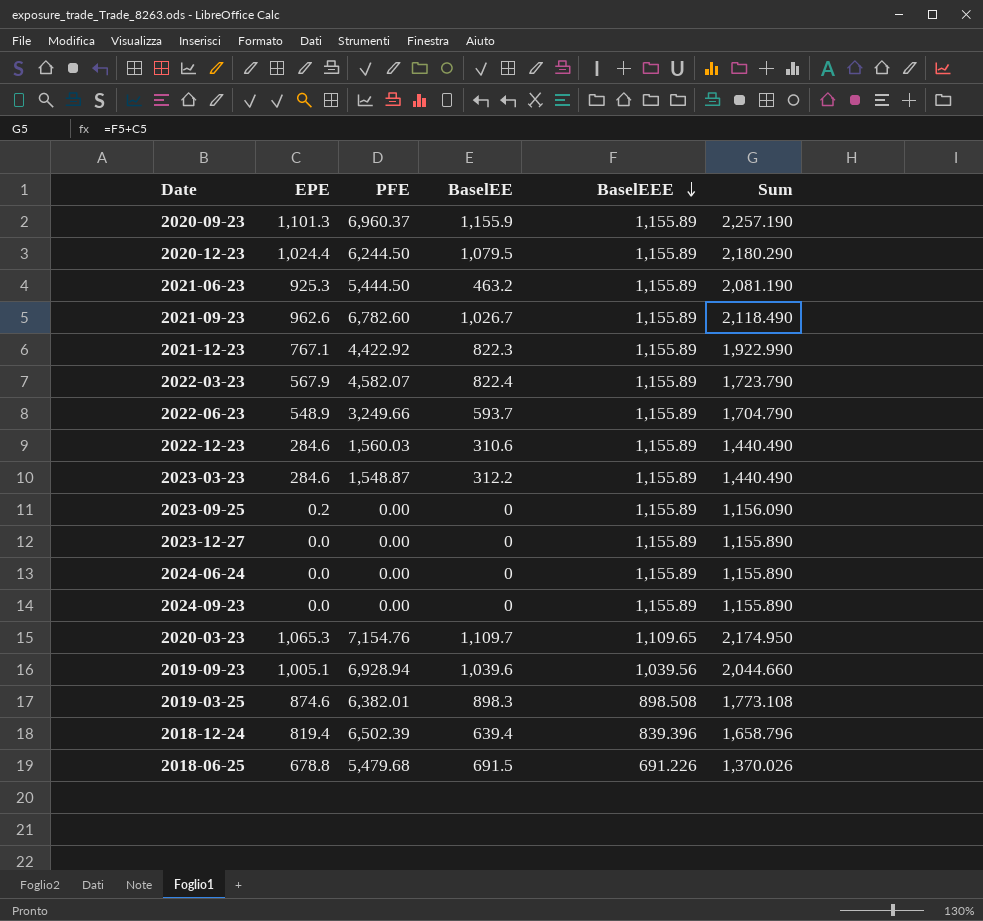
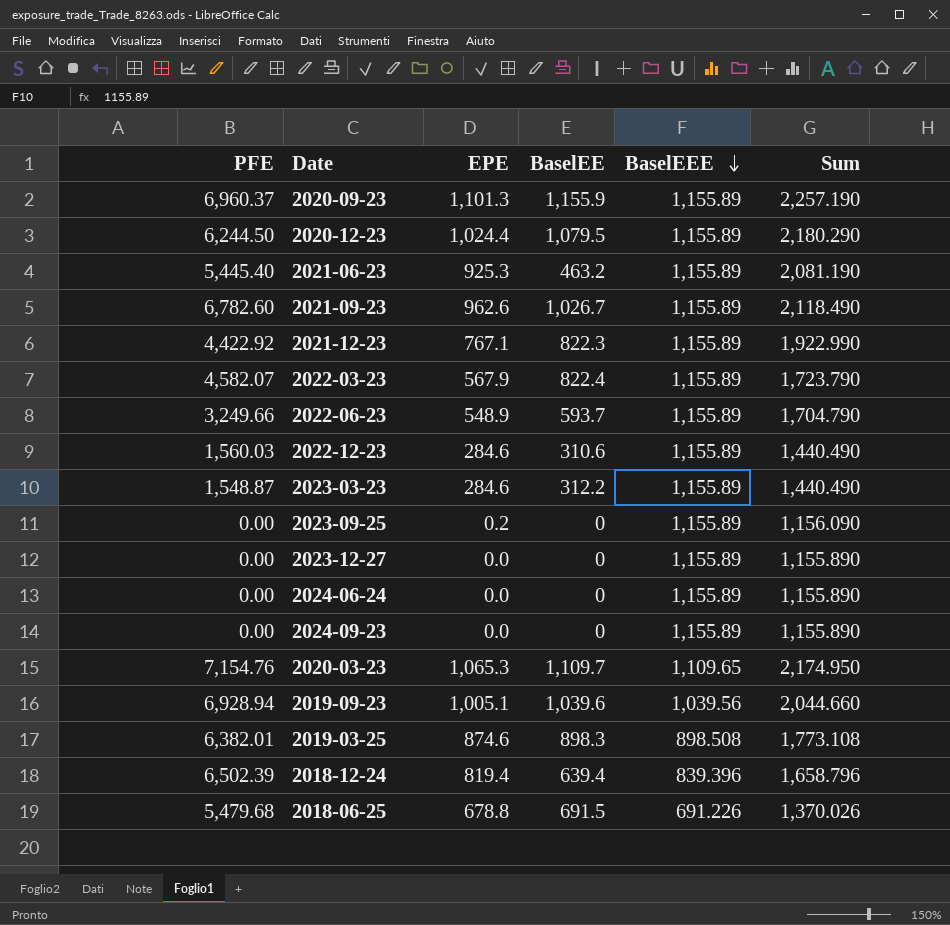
column PFE | position: 3 -> 1
2021-06-23 | PFE: 5,444.50 -> 5,445.40

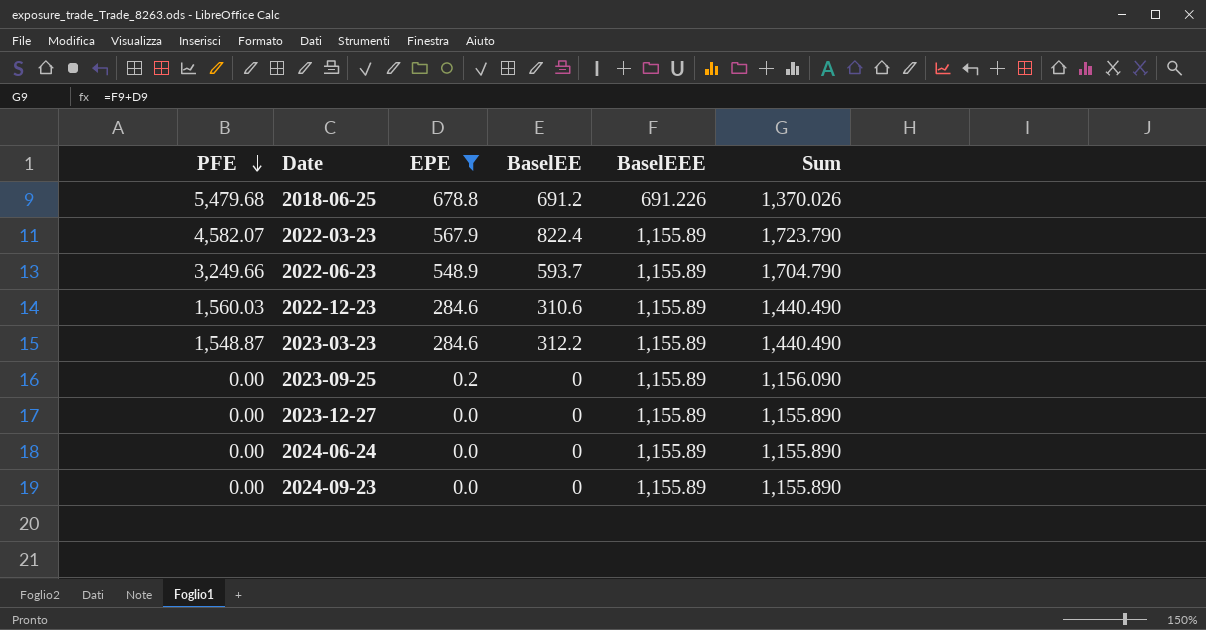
filter: none -> EPE <= 678.8
row order: BaselEEE descending -> PFE descending
2018-06-25 | BaselEE: 691.5 -> 691.2

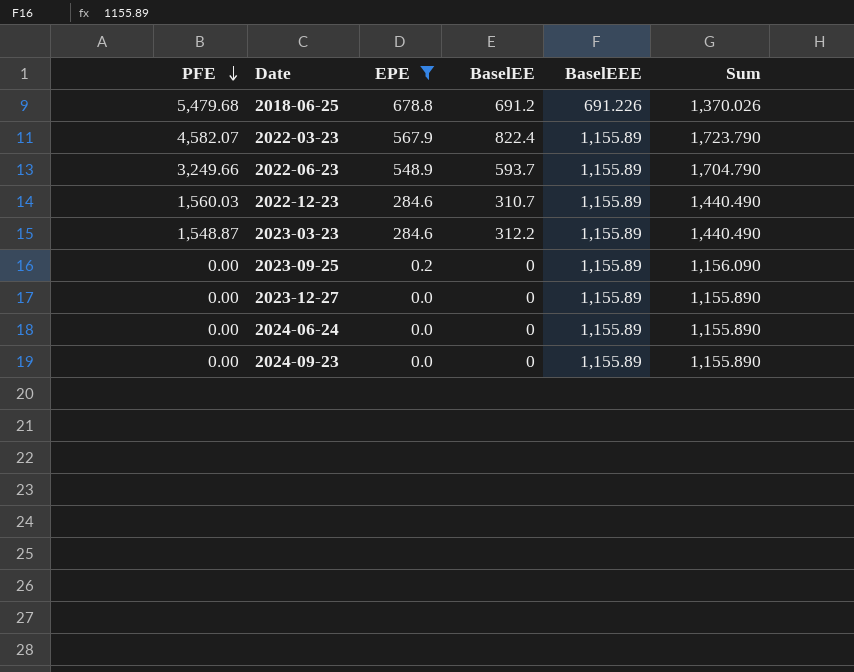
2022-12-23 | BaselEE: 310.6 -> 310.7

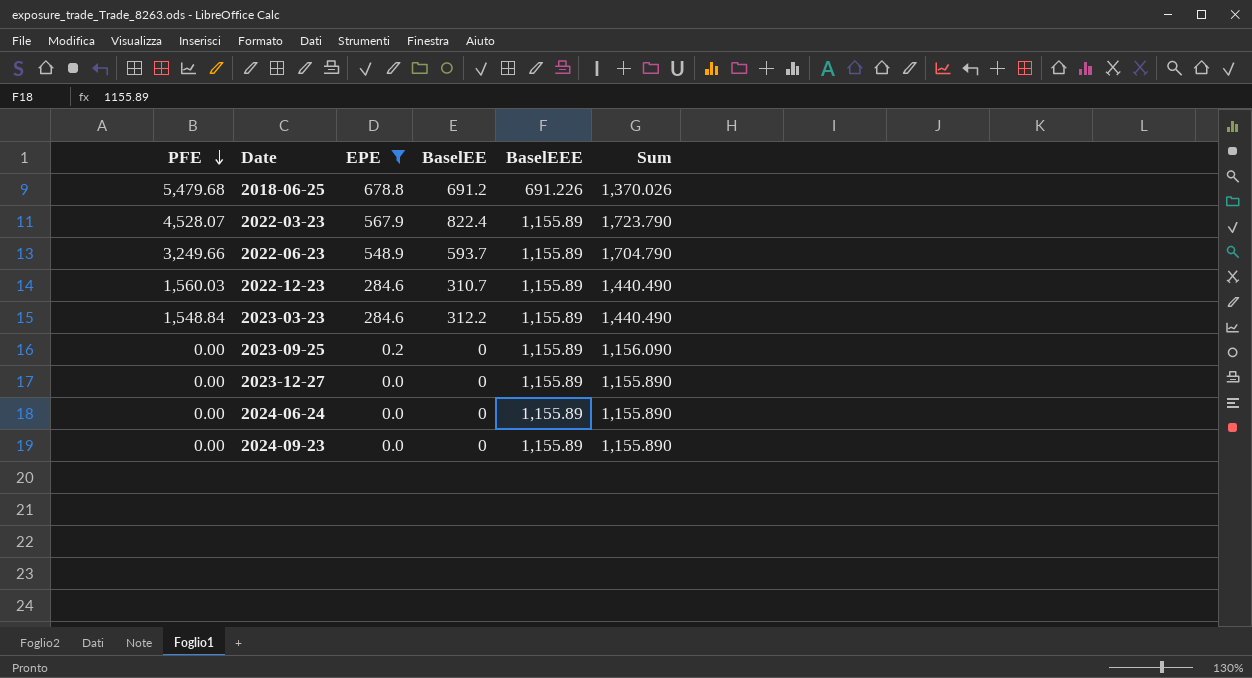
2022-03-23 | PFE: 4,582.07 -> 4,528.07
2023-03-23 | PFE: 1,548.87 -> 1,548.84

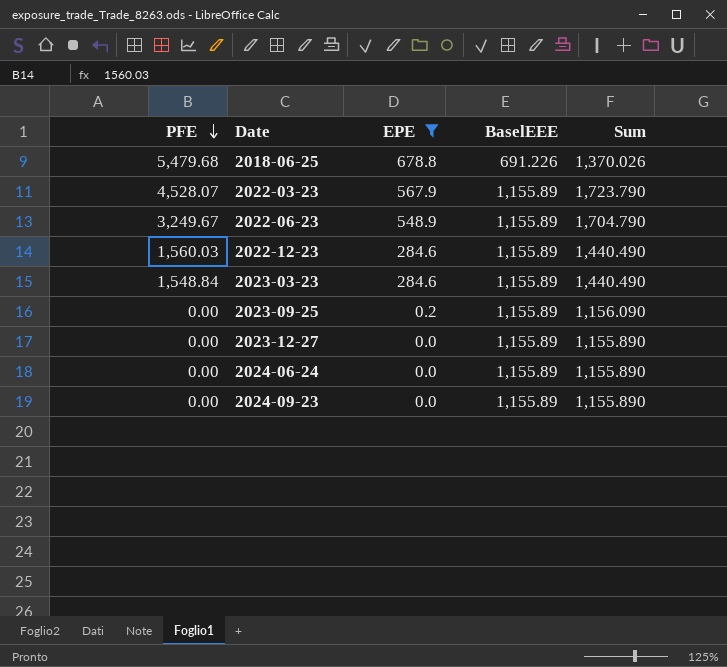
column BaselEE | position: 4 -> none
2022-06-23 | PFE: 3,249.66 -> 3,249.67

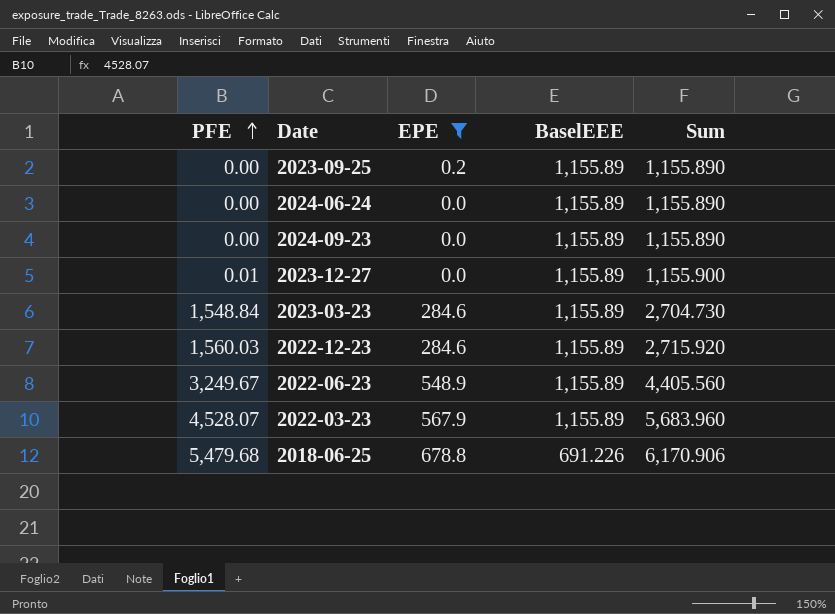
row order: PFE descending -> PFE ascending
column Sum | formula: [EPE] + [BaselEEE] -> [PFE] + [BaselEEE]
2023-12-27 | PFE: 0.00 -> 0.01

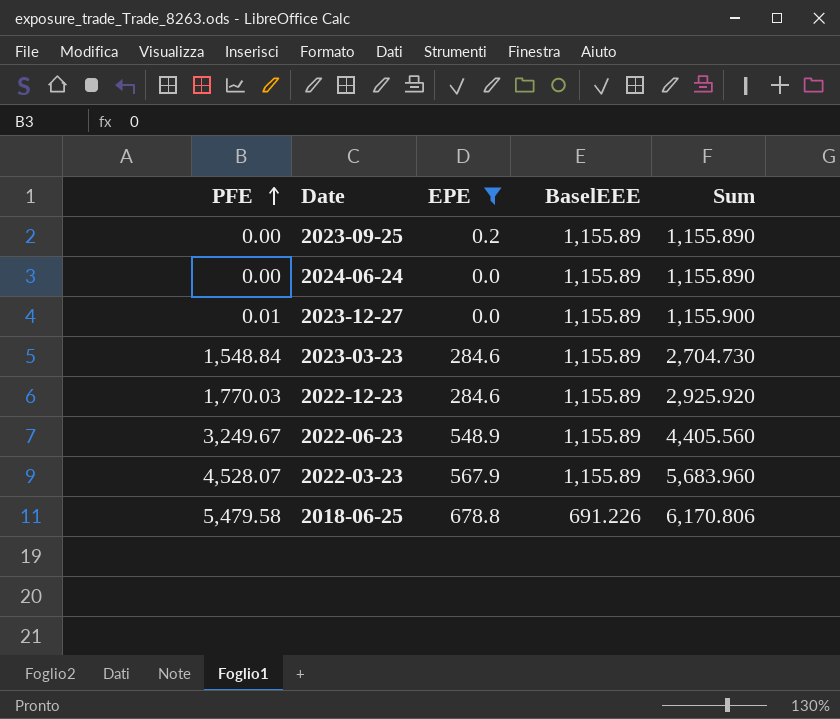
row 2024-09-23: 0.00 | 0.0 | 1,155.89 | 1,155.890 -> none
2022-12-23 | PFE: 1,560.03 -> 1,770.03
2022-12-23 | Sum: 2,715.920 -> 2,925.920
2018-06-25 | PFE: 5,479.68 -> 5,479.58
2018-06-25 | Sum: 6,170.906 -> 6,170.806

